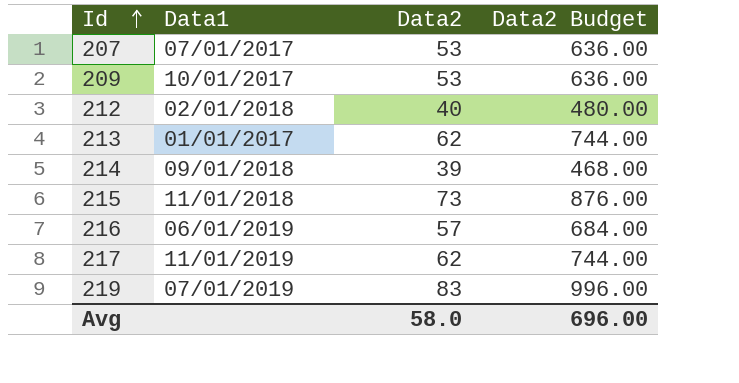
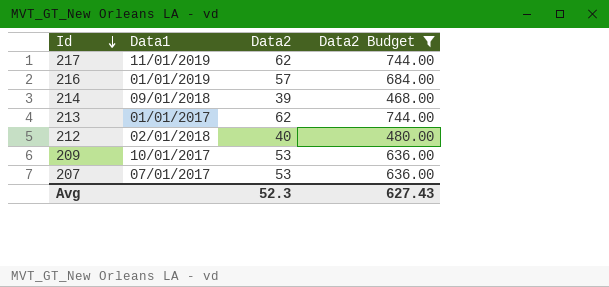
filter: none -> Data2 Budget <= 744.00
row order: Id ascending -> Id descending
216 | Data1: 06/01/2019 -> 01/01/2019
Avg | Data2: 58.0 -> 52.3
Avg | Data2 Budget: 696.00 -> 627.43

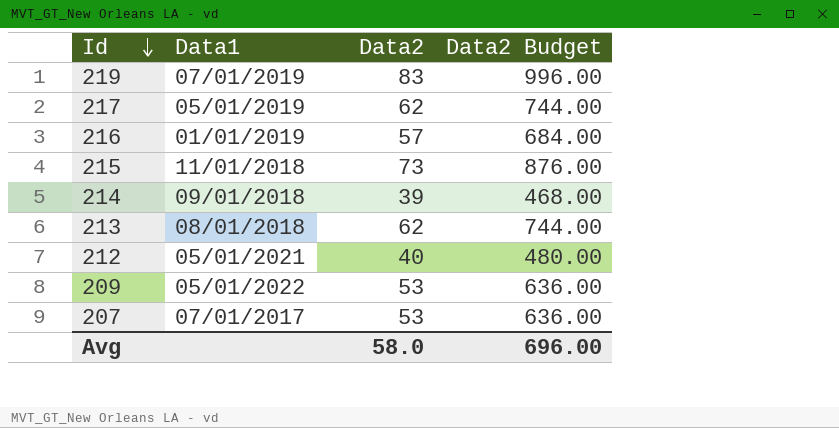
filter: Data2 Budget <= 744.00 -> none
217 | Data1: 11/01/2019 -> 05/01/2019
213 | Data1: 01/01/2017 -> 08/01/2018
212 | Data1: 02/01/2018 -> 05/01/2021
209 | Data1: 10/01/2017 -> 05/01/2022
Avg | Data2: 52.3 -> 58.0
Avg | Data2 Budget: 627.43 -> 696.00

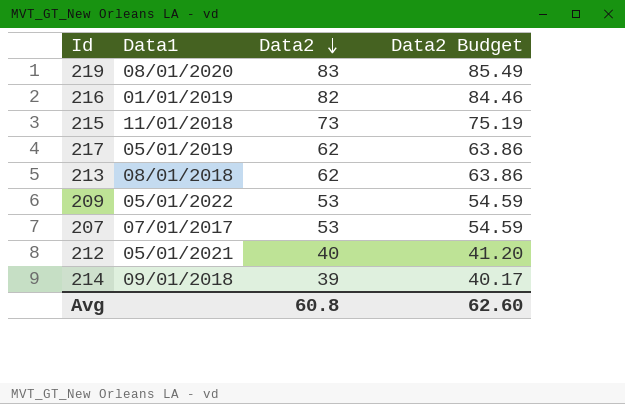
row order: Id descending -> Data2 descending
column Data2 Budget | formula: [Data2] * 12 -> [Data2] * 1.03
219 | Data1: 07/01/2019 -> 08/01/2020
216 | Data2: 57 -> 82
Avg | Data2: 58.0 -> 60.8
Avg | Data2 Budget: 696.00 -> 62.60

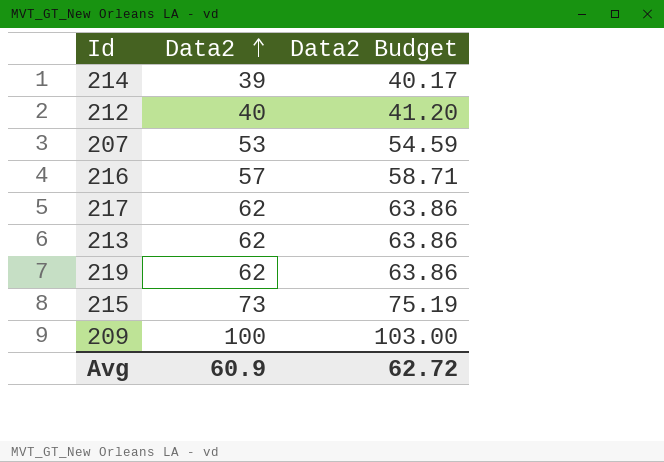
row order: Data2 descending -> Data2 ascending
column Data1 | position: 2 -> none
216 | Data2: 82 -> 57
216 | Data2 Budget: 84.46 -> 58.71
219 | Data2: 83 -> 62
219 | Data2 Budget: 85.49 -> 63.86
209 | Data2: 53 -> 100
209 | Data2 Budget: 54.59 -> 103.00
Avg | Data2: 60.8 -> 60.9
Avg | Data2 Budget: 62.60 -> 62.72

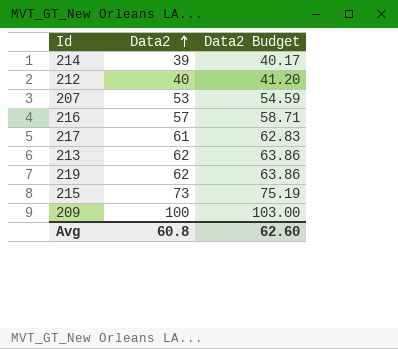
217 | Data2: 62 -> 61
217 | Data2 Budget: 63.86 -> 62.83
Avg | Data2: 60.9 -> 60.8
Avg | Data2 Budget: 62.72 -> 62.60

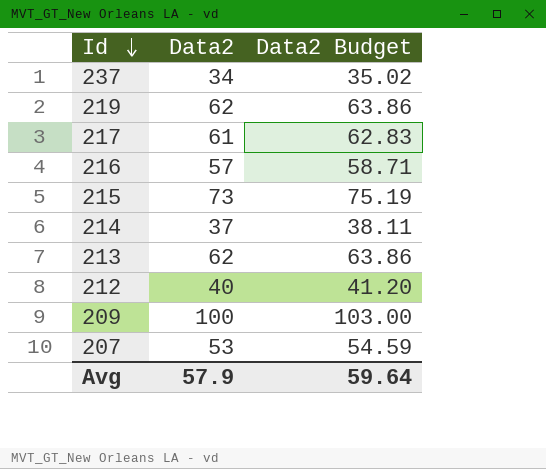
row order: Data2 ascending -> Id descending
row 237: none -> 34 | 35.02
214 | Data2: 39 -> 37
214 | Data2 Budget: 40.17 -> 38.11
Avg | Data2: 60.8 -> 57.9
Avg | Data2 Budget: 62.60 -> 59.64

